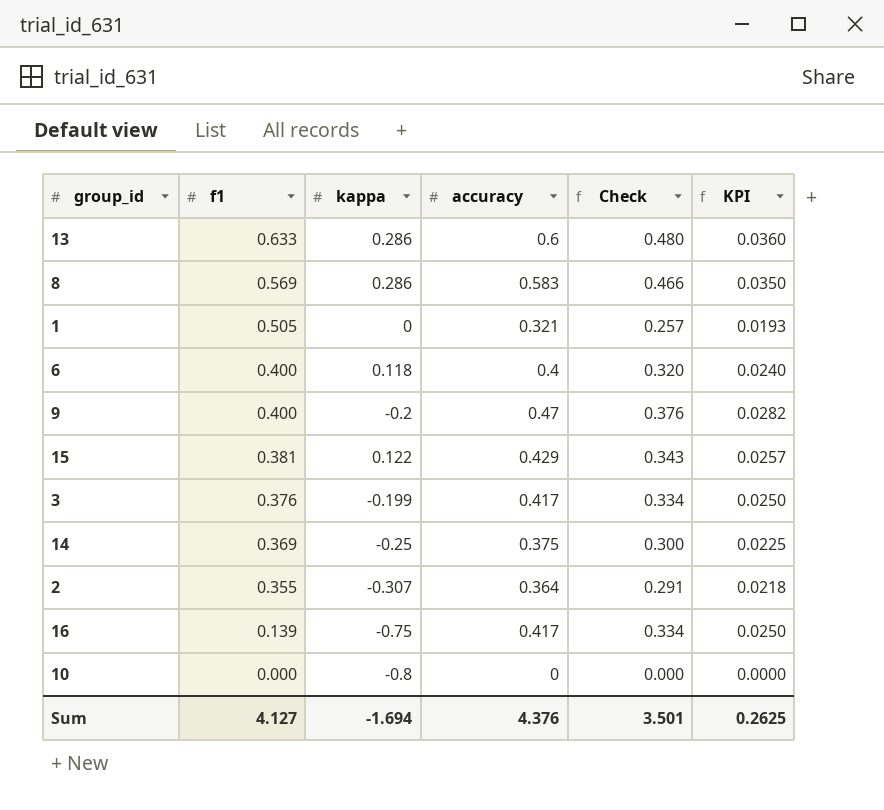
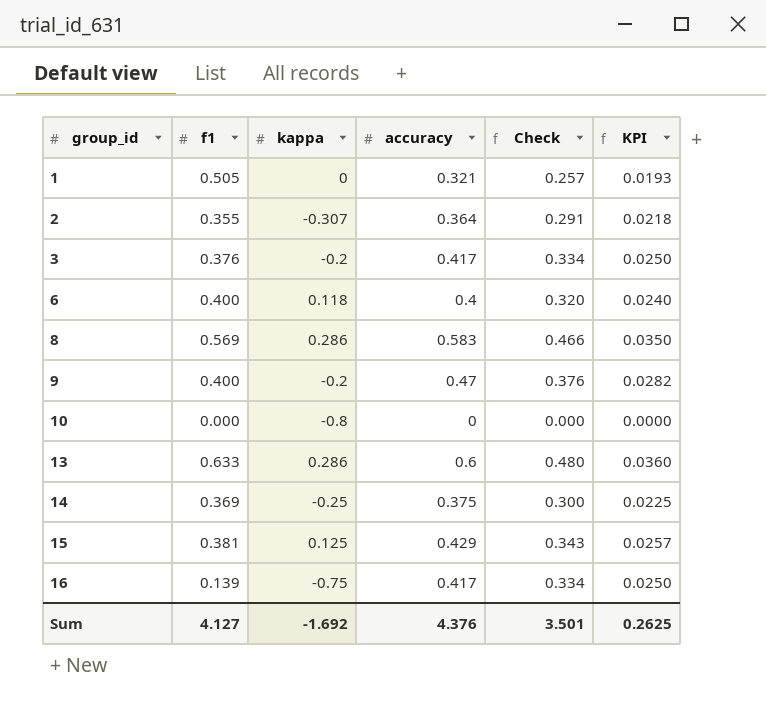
row order: f1 descending -> group_id ascending
3 | kappa: -0.199 -> -0.2
15 | kappa: 0.122 -> 0.125
Sum | kappa: -1.694 -> -1.692

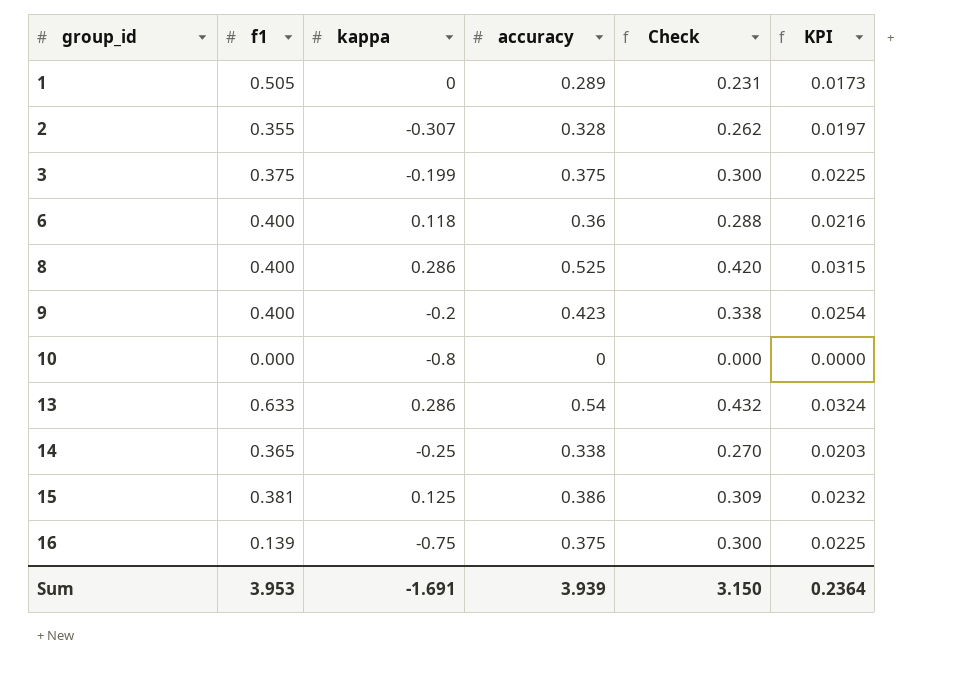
1 | accuracy: 0.321 -> 0.289
1 | Check: 0.257 -> 0.231
1 | KPI: 0.0193 -> 0.0173
2 | accuracy: 0.364 -> 0.328
2 | Check: 0.291 -> 0.262
2 | KPI: 0.0218 -> 0.0197
3 | f1: 0.376 -> 0.375
3 | kappa: -0.2 -> -0.199
3 | accuracy: 0.417 -> 0.375
3 | Check: 0.334 -> 0.300
3 | KPI: 0.0250 -> 0.0225
6 | accuracy: 0.4 -> 0.36
6 | Check: 0.320 -> 0.288
6 | KPI: 0.0240 -> 0.0216
8 | f1: 0.569 -> 0.400
8 | accuracy: 0.583 -> 0.525
8 | Check: 0.466 -> 0.420
8 | KPI: 0.0350 -> 0.0315
9 | accuracy: 0.47 -> 0.423
9 | Check: 0.376 -> 0.338
9 | KPI: 0.0282 -> 0.0254
13 | accuracy: 0.6 -> 0.54
13 | Check: 0.480 -> 0.432
13 | KPI: 0.0360 -> 0.0324
14 | f1: 0.369 -> 0.365
14 | accuracy: 0.375 -> 0.338
14 | Check: 0.300 -> 0.270
14 | KPI: 0.0225 -> 0.0203
15 | accuracy: 0.429 -> 0.386
15 | Check: 0.343 -> 0.309
15 | KPI: 0.0257 -> 0.0232
16 | accuracy: 0.417 -> 0.375
16 | Check: 0.334 -> 0.300
16 | KPI: 0.0250 -> 0.0225
Sum | f1: 4.127 -> 3.953
Sum | kappa: -1.692 -> -1.691
Sum | accuracy: 4.376 -> 3.939
Sum | Check: 3.501 -> 3.150
Sum | KPI: 0.2625 -> 0.2364

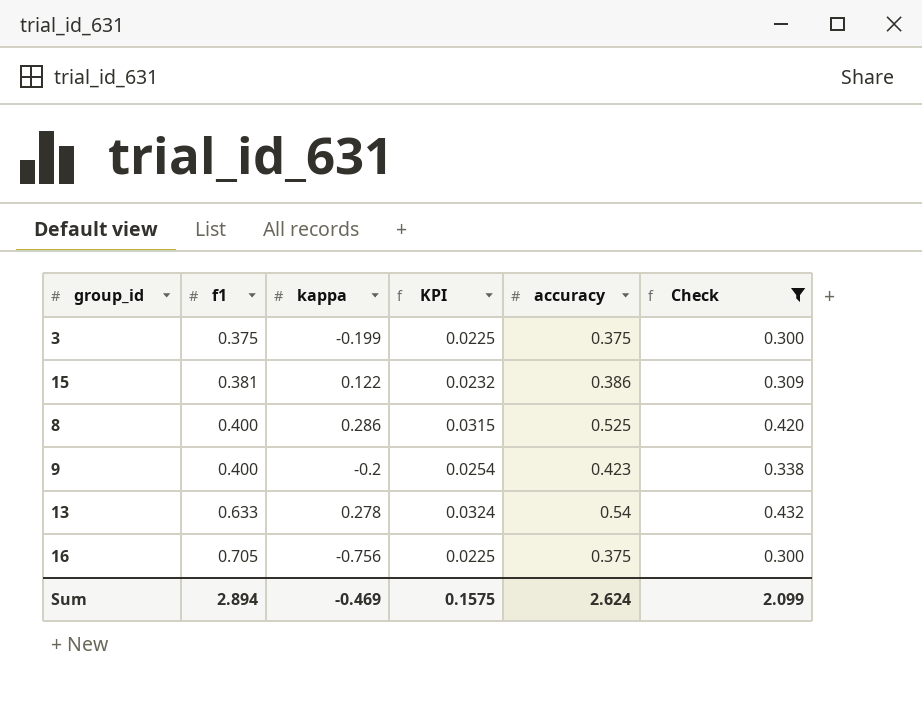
filter: none -> Check >= 0.300
row order: group_id ascending -> f1 ascending
column KPI | position: 6 -> 4
15 | kappa: 0.125 -> 0.122
13 | kappa: 0.286 -> 0.278
16 | f1: 0.139 -> 0.705
16 | kappa: -0.75 -> -0.756
Sum | f1: 3.953 -> 2.894
Sum | kappa: -1.691 -> -0.469
Sum | KPI: 0.2364 -> 0.1575
Sum | accuracy: 3.939 -> 2.624
Sum | Check: 3.150 -> 2.099

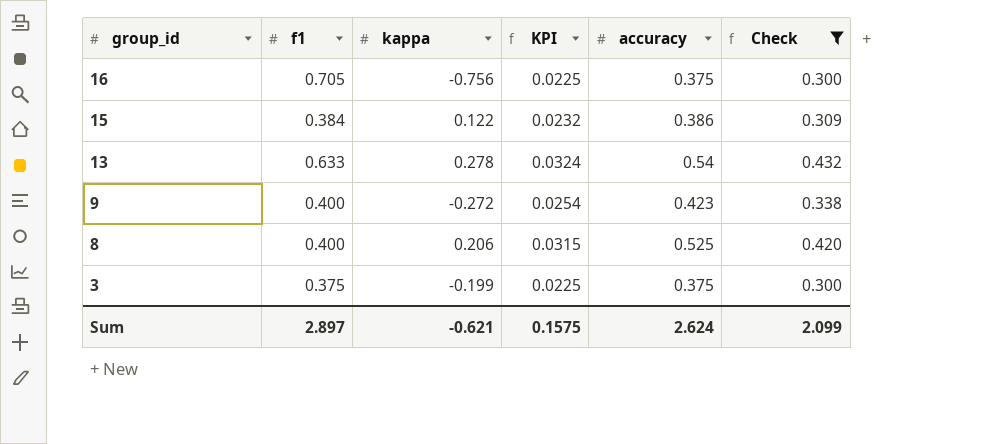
row order: f1 ascending -> group_id descending
15 | f1: 0.381 -> 0.384
9 | kappa: -0.2 -> -0.272
8 | kappa: 0.286 -> 0.206
Sum | f1: 2.894 -> 2.897
Sum | kappa: -0.469 -> -0.621

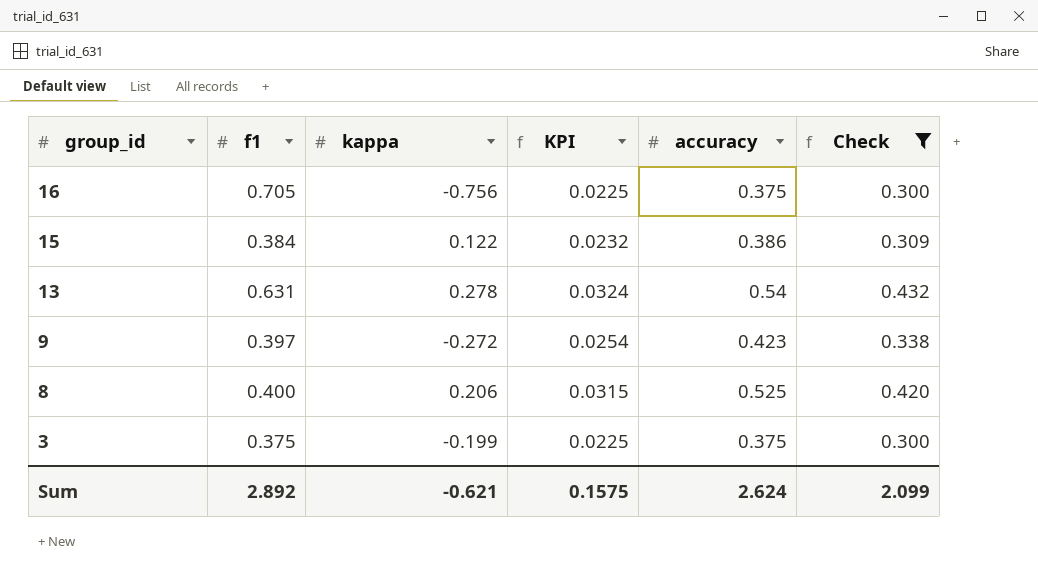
13 | f1: 0.633 -> 0.631
9 | f1: 0.400 -> 0.397
Sum | f1: 2.897 -> 2.892

